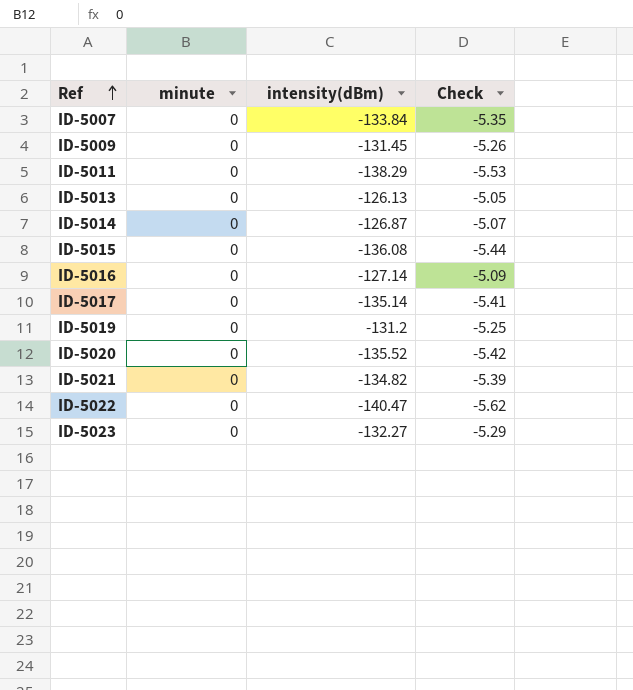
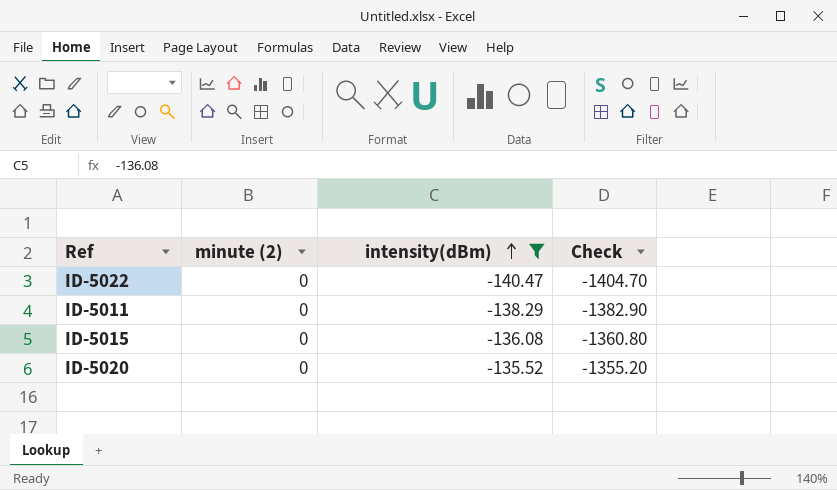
filter: none -> intensity(dBm) <= -135.52
row order: Ref ascending -> intensity(dBm) ascending
column name: minute -> minute (2)
column Check | formula: [intensity(dBm)] * 0.04 -> [intensity(dBm)] * 10

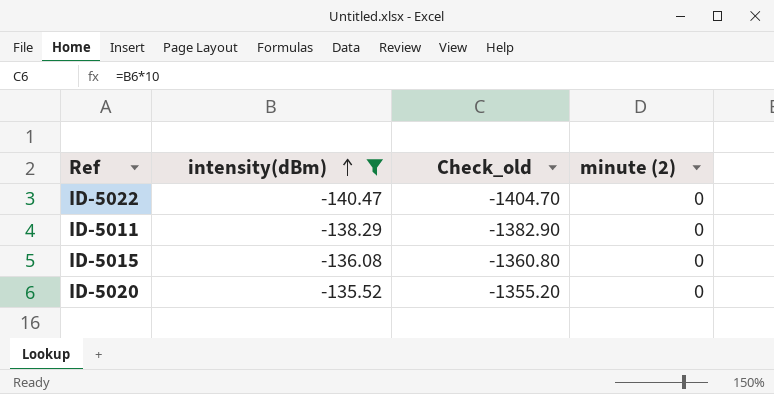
column name: Check -> Check_old
column minute (2) | position: 2 -> 4

